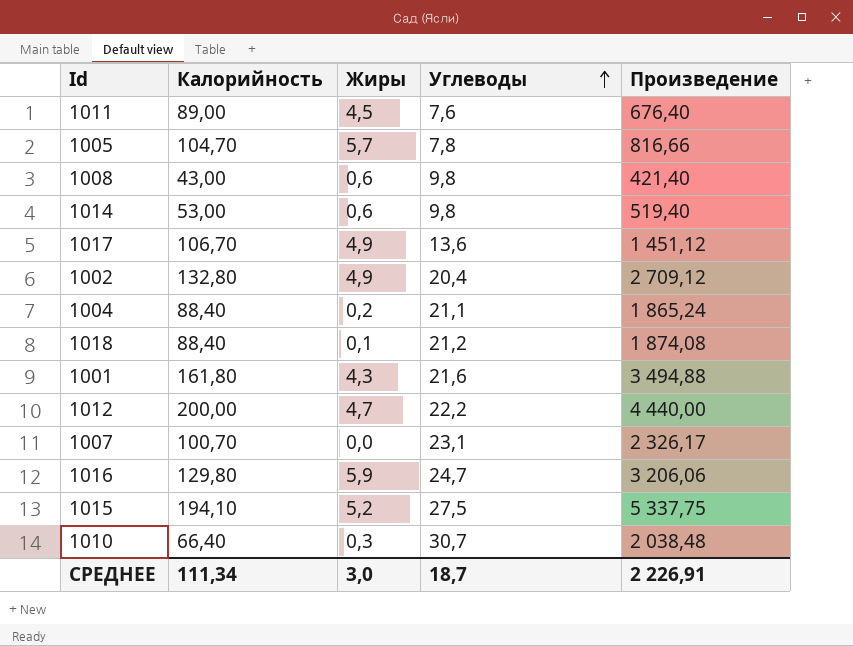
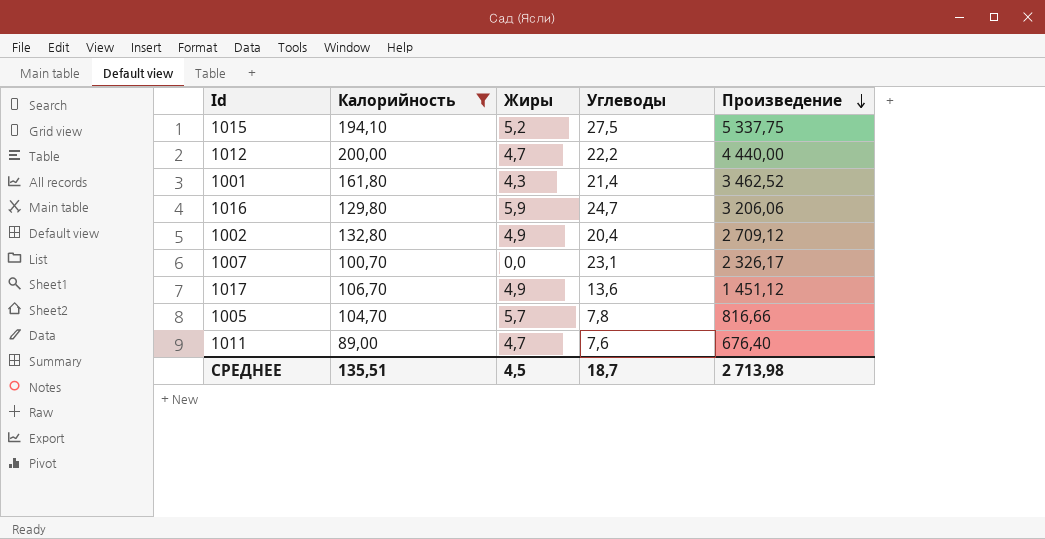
filter: none -> Калорийность >= 89,00
row order: Углеводы ascending -> Произведение descending
1001 | Углеводы: 21,6 -> 21,4
1001 | Произведение: 3 494,88 -> 3 462,52
1011 | Жиры: 4,5 -> 4,7
СРЕДНЕЕ | Калорийность: 111,34 -> 135,51
СРЕДНЕЕ | Жиры: 3,0 -> 4,5
СРЕДНЕЕ | Произведение: 2 226,91 -> 2 713,98

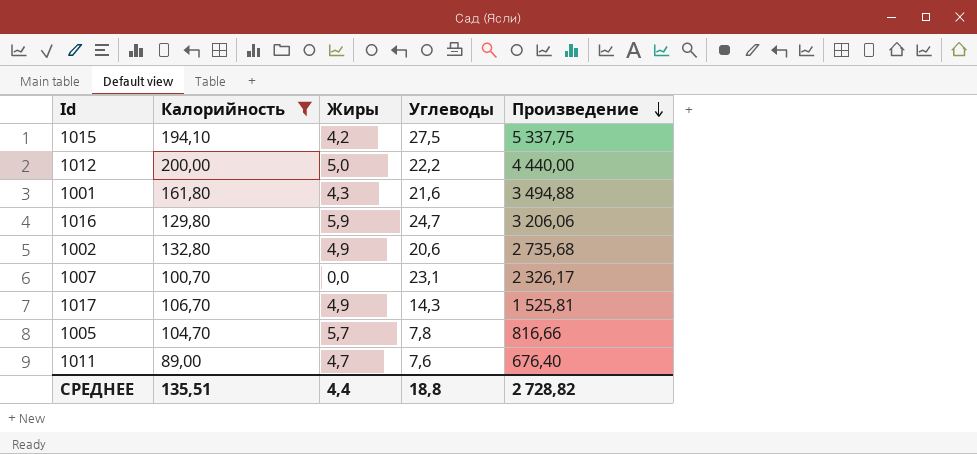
1015 | Жиры: 5,2 -> 4,2
1012 | Жиры: 4,7 -> 5,0
1001 | Углеводы: 21,4 -> 21,6
1001 | Произведение: 3 462,52 -> 3 494,88
1002 | Углеводы: 20,4 -> 20,6
1002 | Произведение: 2 709,12 -> 2 735,68
1017 | Углеводы: 13,6 -> 14,3
1017 | Произведение: 1 451,12 -> 1 525,81
СРЕДНЕЕ | Жиры: 4,5 -> 4,4
СРЕДНЕЕ | Углеводы: 18,7 -> 18,8
СРЕДНЕЕ | Произведение: 2 713,98 -> 2 728,82

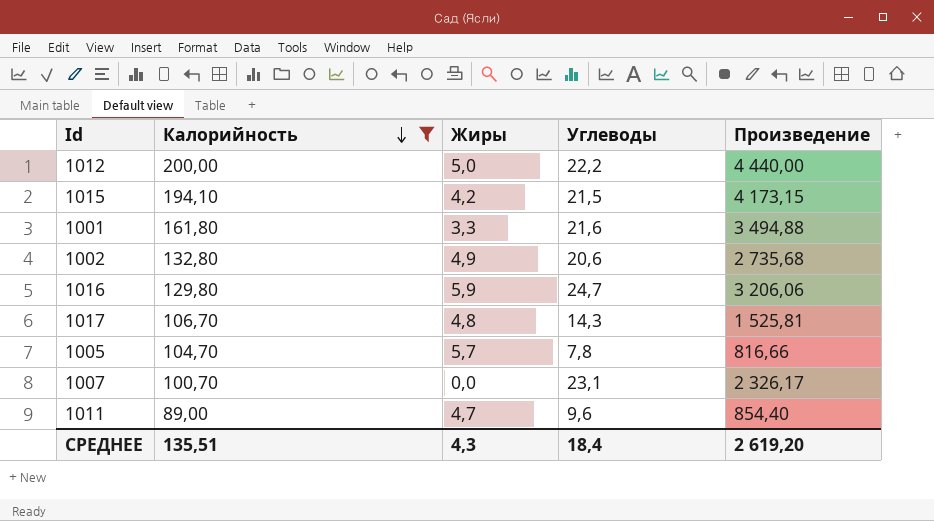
row order: Произведение descending -> Калорийность descending
1015 | Углеводы: 27,5 -> 21,5
1015 | Произведение: 5 337,75 -> 4 173,15
1001 | Жиры: 4,3 -> 3,3
1017 | Жиры: 4,9 -> 4,8
1011 | Углеводы: 7,6 -> 9,6
1011 | Произведение: 676,40 -> 854,40
СРЕДНЕЕ | Жиры: 4,4 -> 4,3
СРЕДНЕЕ | Углеводы: 18,8 -> 18,4
СРЕДНЕЕ | Произведение: 2 728,82 -> 2 619,20

